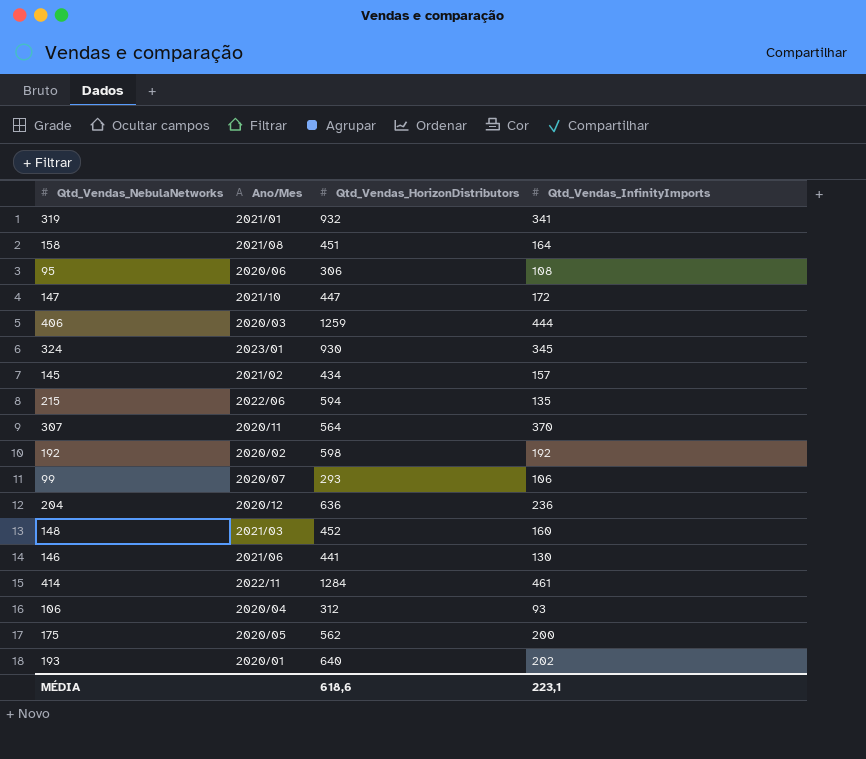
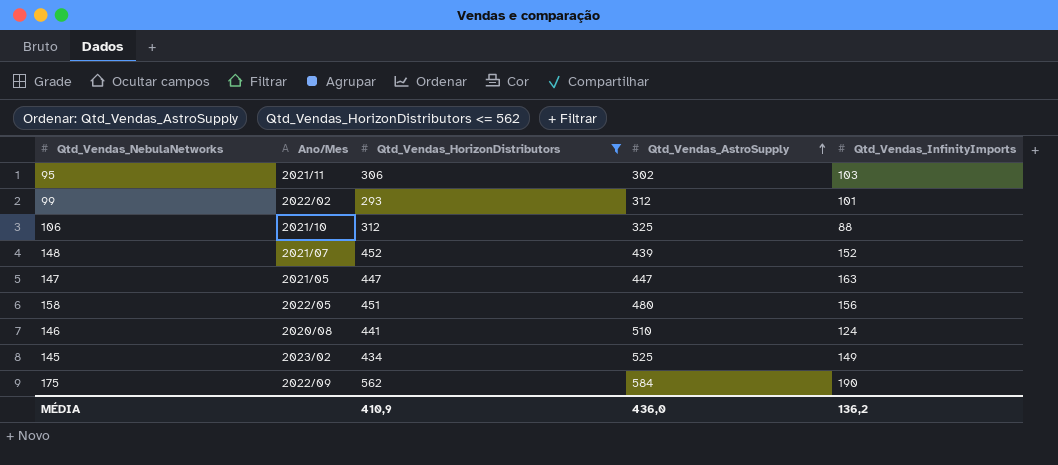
filter: none -> Qtd_Vendas_HorizonDistributors <= 562
row order: none -> Qtd_Vendas_AstroSupply ascending
column Qtd_Vendas_AstroSupply | position: none -> 4
95 | Ano/Mes: 2020/06 -> 2021/11
95 | Qtd_Vendas_InfinityImports: 108 -> 103
99 | Ano/Mes: 2020/07 -> 2022/02
99 | Qtd_Vendas_InfinityImports: 106 -> 101
106 | Ano/Mes: 2020/04 -> 2021/10
106 | Qtd_Vendas_InfinityImports: 93 -> 88
148 | Ano/Mes: 2021/03 -> 2021/07
148 | Qtd_Vendas_InfinityImports: 160 -> 152
147 | Ano/Mes: 2021/10 -> 2021/05
147 | Qtd_Vendas_InfinityImports: 172 -> 163
158 | Ano/Mes: 2021/08 -> 2022/05
158 | Qtd_Vendas_InfinityImports: 164 -> 156
146 | Ano/Mes: 2021/06 -> 2020/08
146 | Qtd_Vendas_InfinityImports: 130 -> 124
145 | Ano/Mes: 2021/02 -> 2023/02
145 | Qtd_Vendas_InfinityImports: 157 -> 149
175 | Ano/Mes: 2020/05 -> 2022/09
175 | Qtd_Vendas_InfinityImports: 200 -> 190
MÉDIA | Qtd_Vendas_HorizonDistributors: 618,6 -> 410,9
MÉDIA | Qtd_Vendas_InfinityImports: 223,1 -> 136,2

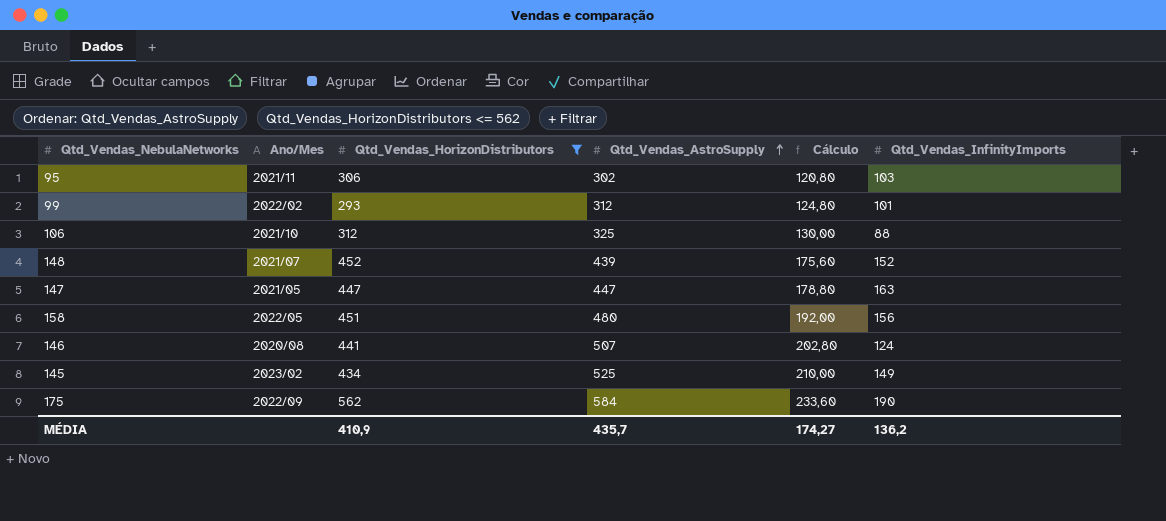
column Cálculo | formula: none -> [Qtd_Vendas_AstroSupply] * 0,4
146 | Qtd_Vendas_AstroSupply: 510 -> 507
MÉDIA | Qtd_Vendas_AstroSupply: 436,0 -> 435,7

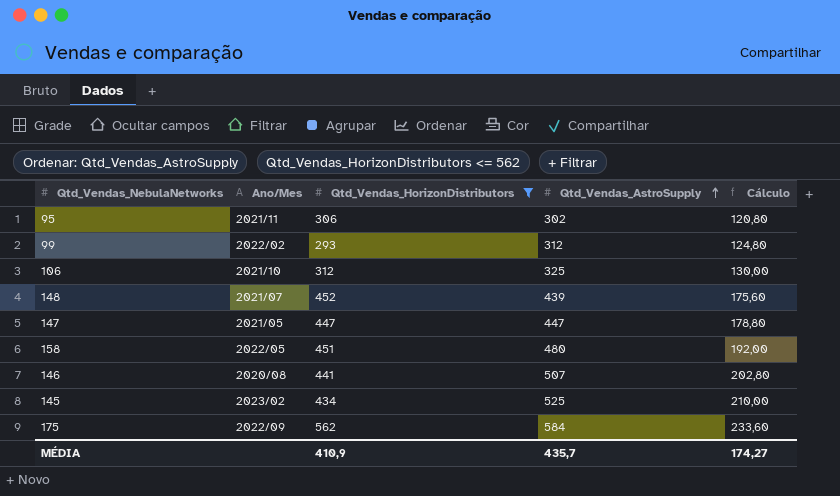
column Qtd_Vendas_InfinityImports | position: 6 -> none

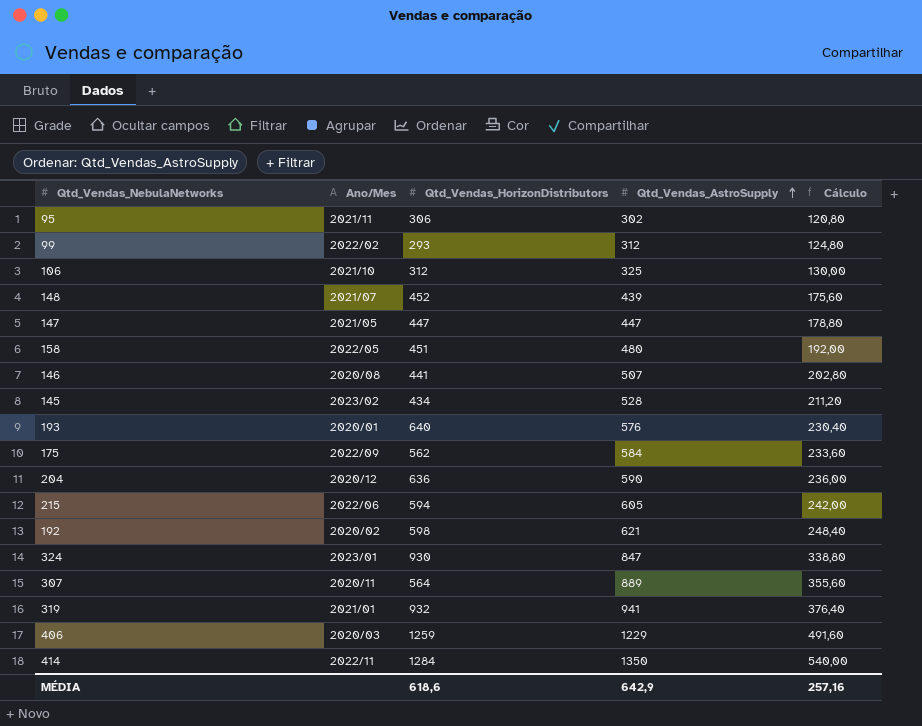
filter: Qtd_Vendas_HorizonDistributors <= 562 -> none
145 | Qtd_Vendas_AstroSupply: 525 -> 528
145 | Cálculo: 210,00 -> 211,20
MÉDIA | Qtd_Vendas_HorizonDistributors: 410,9 -> 618,6
MÉDIA | Qtd_Vendas_AstroSupply: 435,7 -> 642,9
MÉDIA | Cálculo: 174,27 -> 257,16

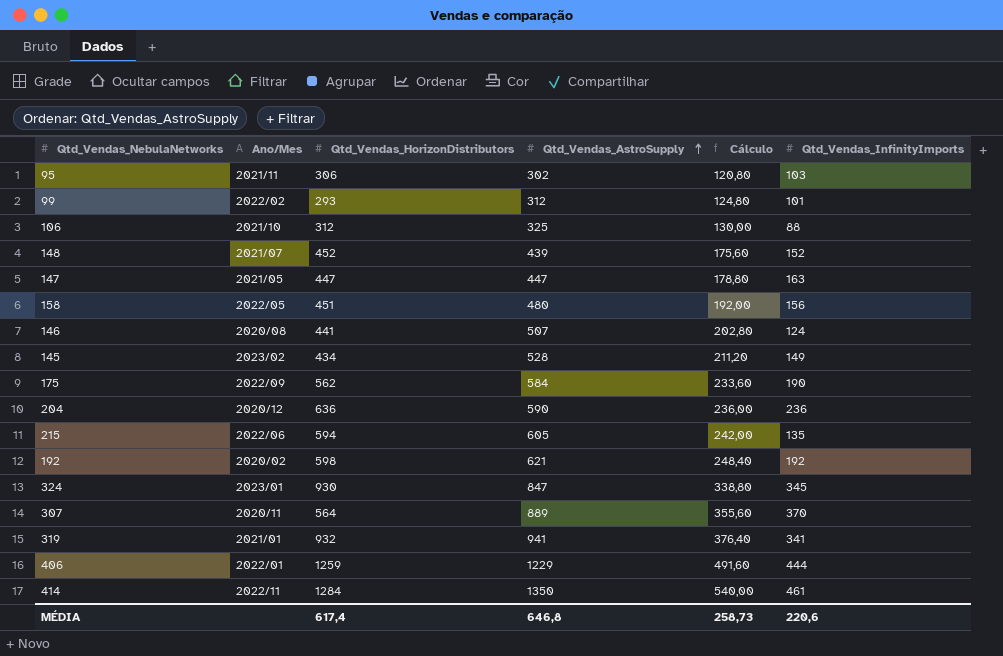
column Qtd_Vendas_InfinityImports | position: none -> 6
row 193: 2020/01 | 640 | 576 | 230,40 -> none
406 | Ano/Mes: 2020/03 -> 2022/01
MÉDIA | Qtd_Vendas_HorizonDistributors: 618,6 -> 617,4
MÉDIA | Qtd_Vendas_AstroSupply: 642,9 -> 646,8
MÉDIA | Cálculo: 257,16 -> 258,73

